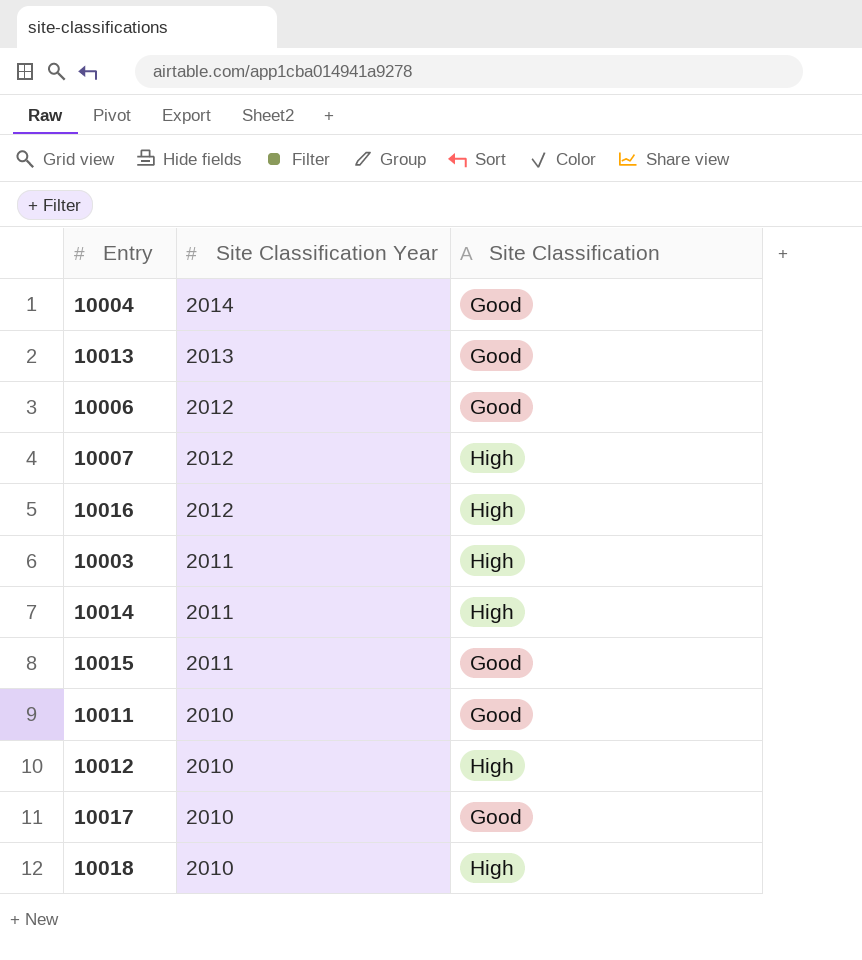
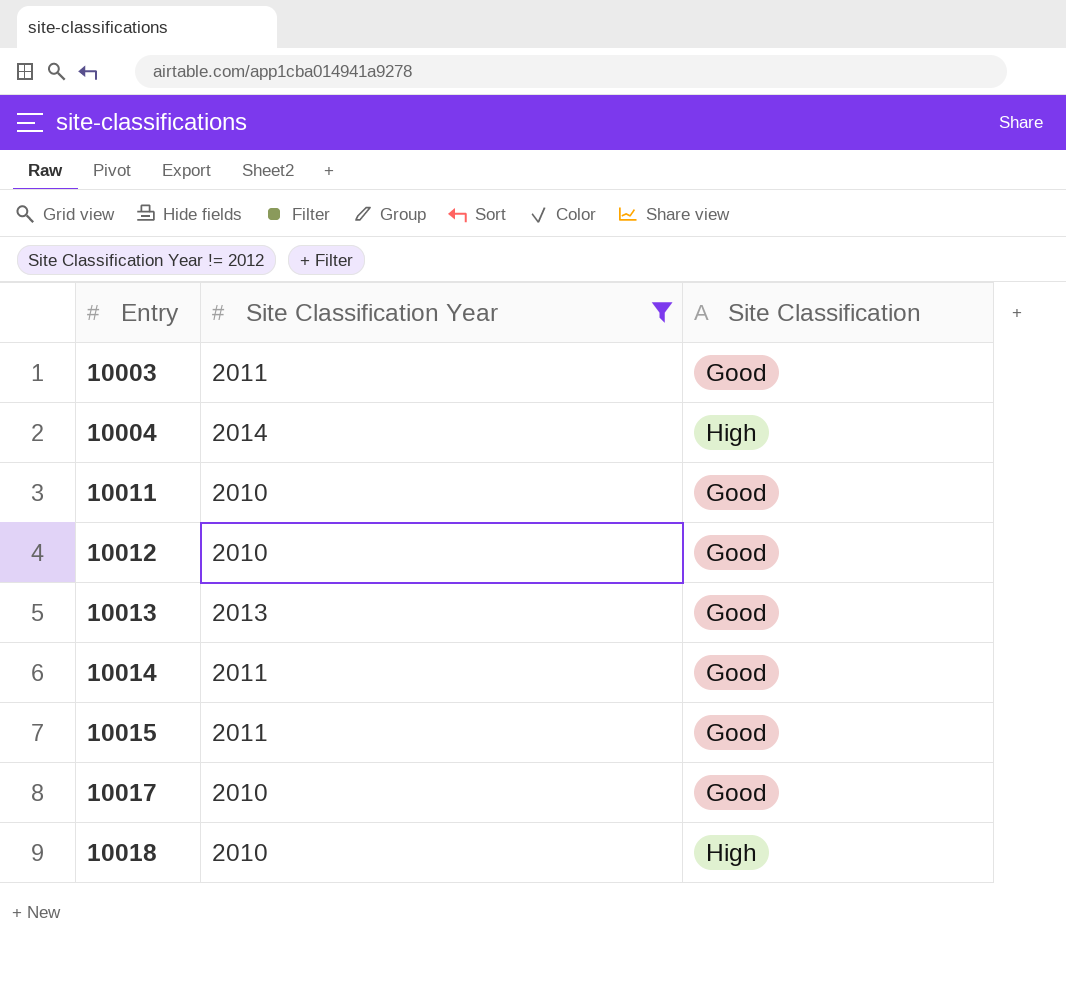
filter: none -> Site Classification Year != 2012
row order: Site Classification Year descending -> Entry ascending
10003 | Site Classification: High -> Good
10004 | Site Classification: Good -> High
10012 | Site Classification: High -> Good
10014 | Site Classification: High -> Good

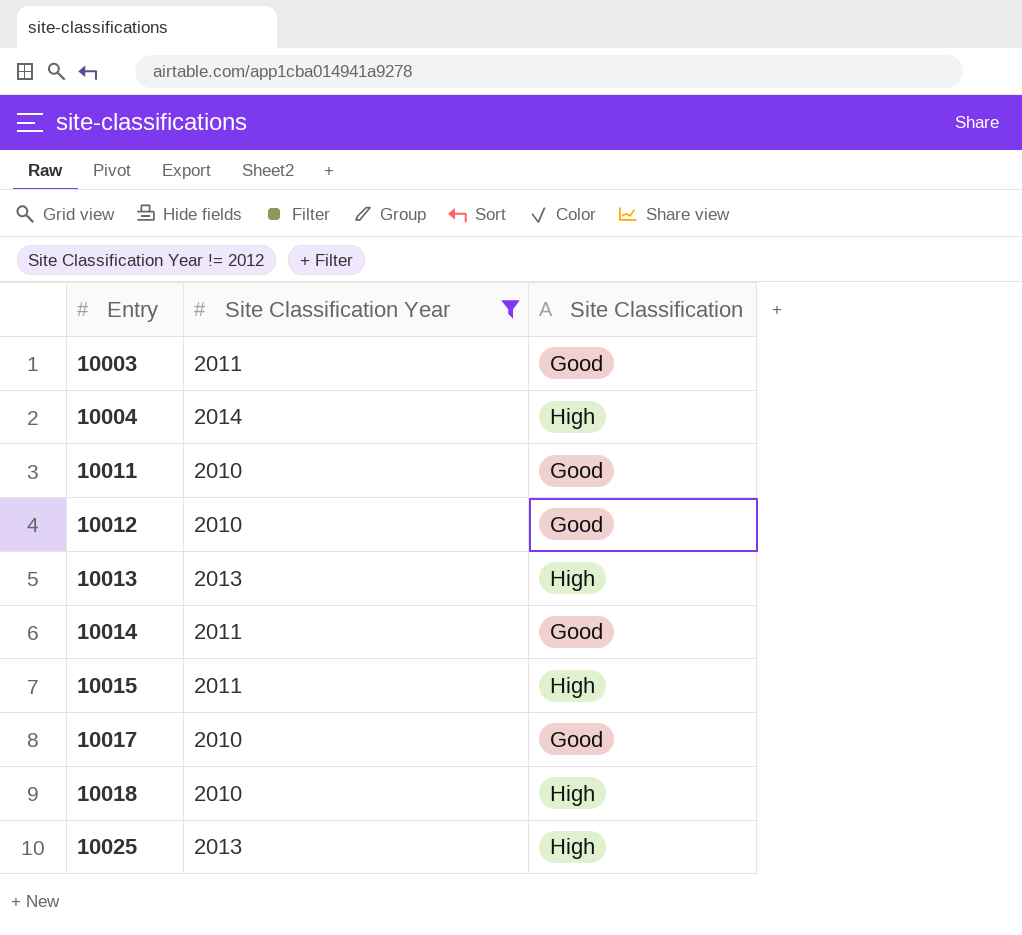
10013 | Site Classification: Good -> High
10015 | Site Classification: Good -> High
row 10025: none -> 2013 | High

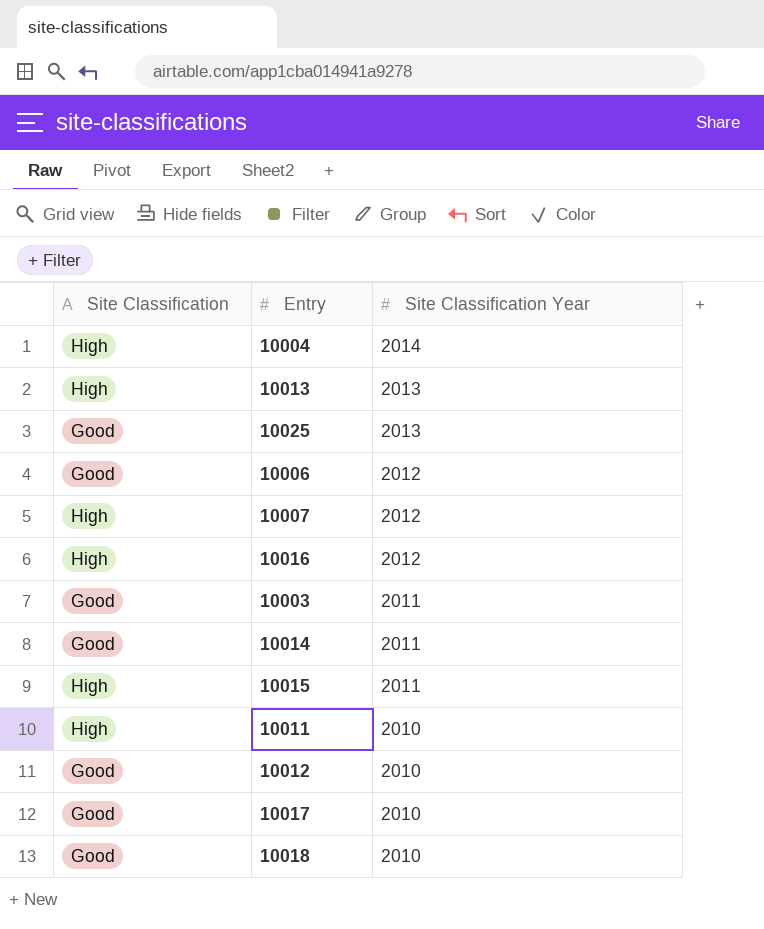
filter: Site Classification Year != 2012 -> none
row order: Entry ascending -> Site Classification Year descending
column Site Classification | position: 3 -> 1
10025 | Site Classification: High -> Good
10011 | Site Classification: Good -> High
10018 | Site Classification: High -> Good

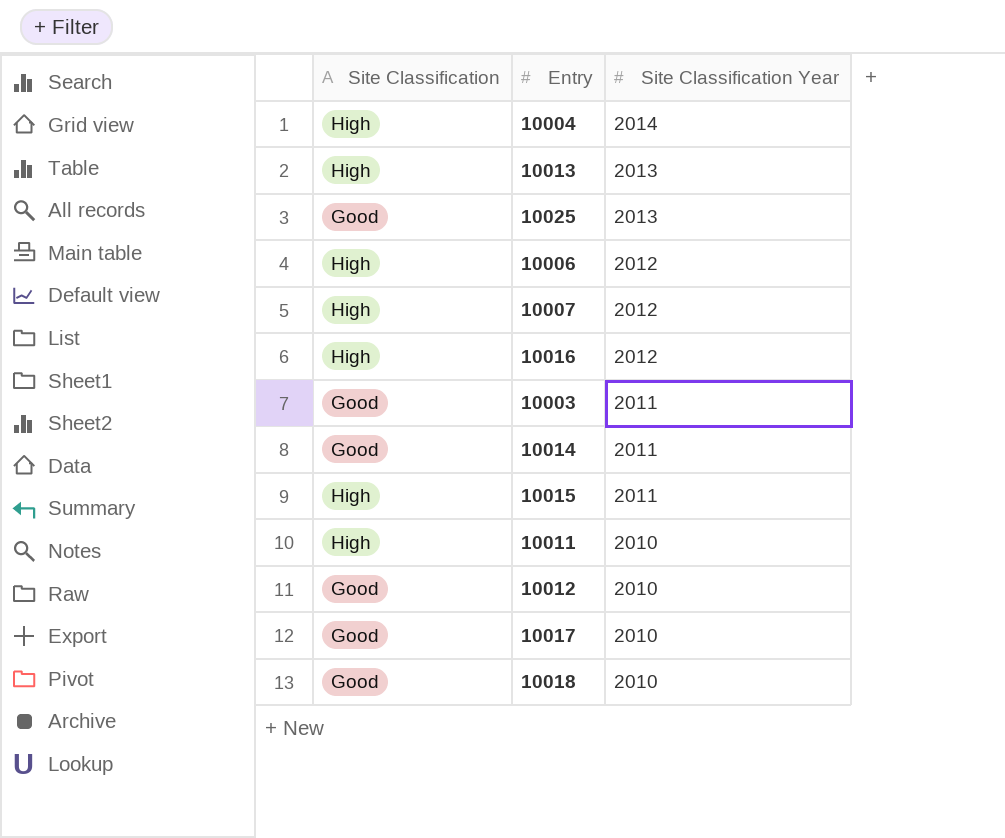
10006 | Site Classification: Good -> High

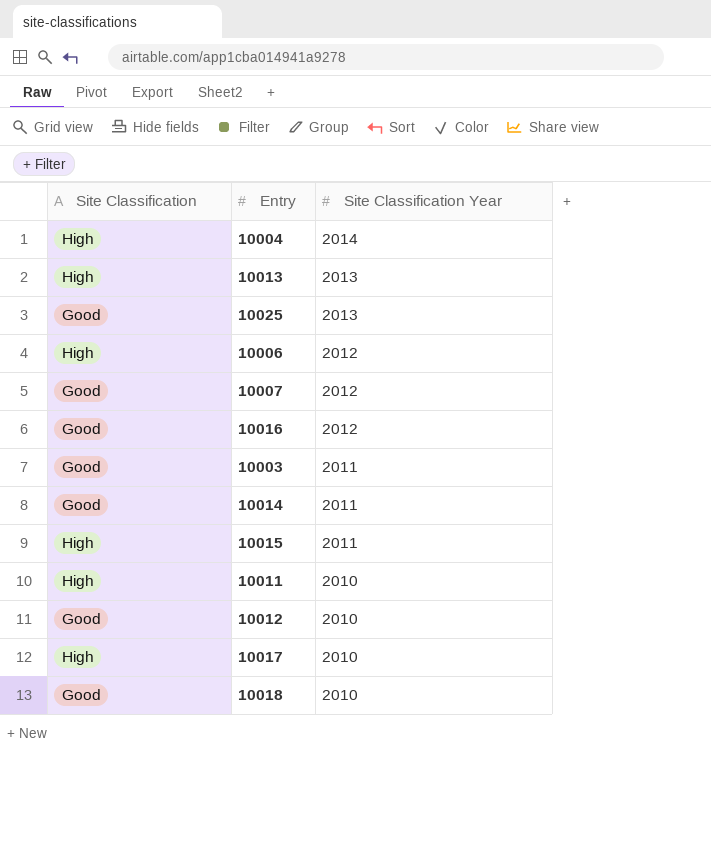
10007 | Site Classification: High -> Good
10016 | Site Classification: High -> Good
10017 | Site Classification: Good -> High

